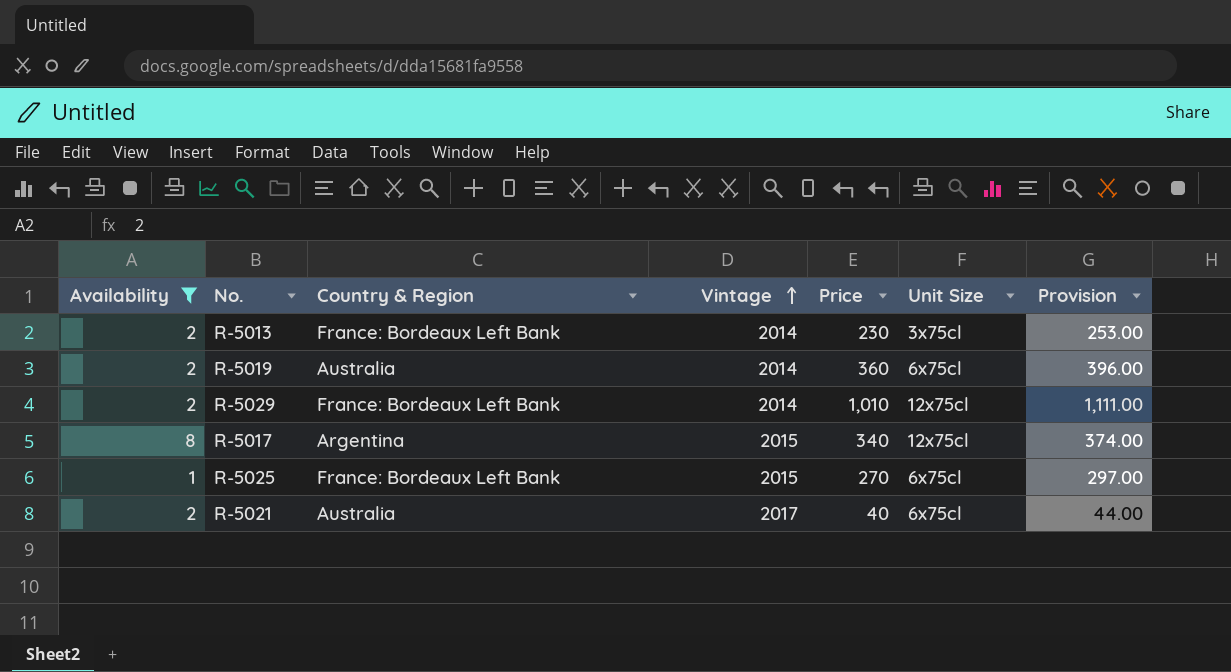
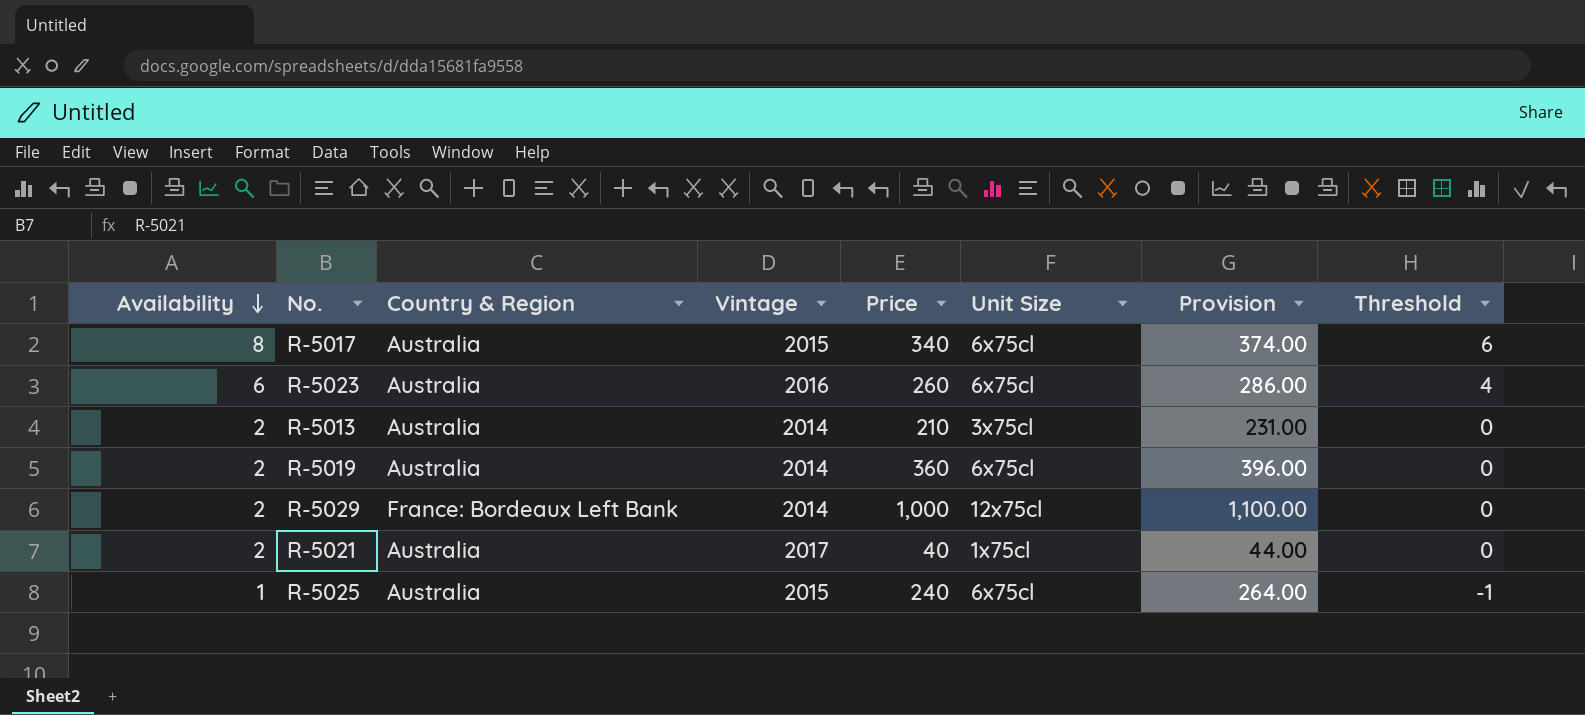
filter: Availability != 6 -> none
row order: Vintage ascending -> Availability descending
column Threshold | formula: none -> [Availability] - 2
R-5017 | Country & Region: Argentina -> Australia
R-5017 | Unit Size: 12x75cl -> 6x75cl
R-5013 | Country & Region: France: Bordeaux Left Bank -> Australia
R-5013 | Price: 230 -> 210
R-5013 | Provision: 253.00 -> 231.00
R-5029 | Price: 1,010 -> 1,000
R-5029 | Provision: 1,111.00 -> 1,100.00
R-5021 | Unit Size: 6x75cl -> 1x75cl
R-5025 | Country & Region: France: Bordeaux Left Bank -> Australia
R-5025 | Price: 270 -> 240
R-5025 | Provision: 297.00 -> 264.00

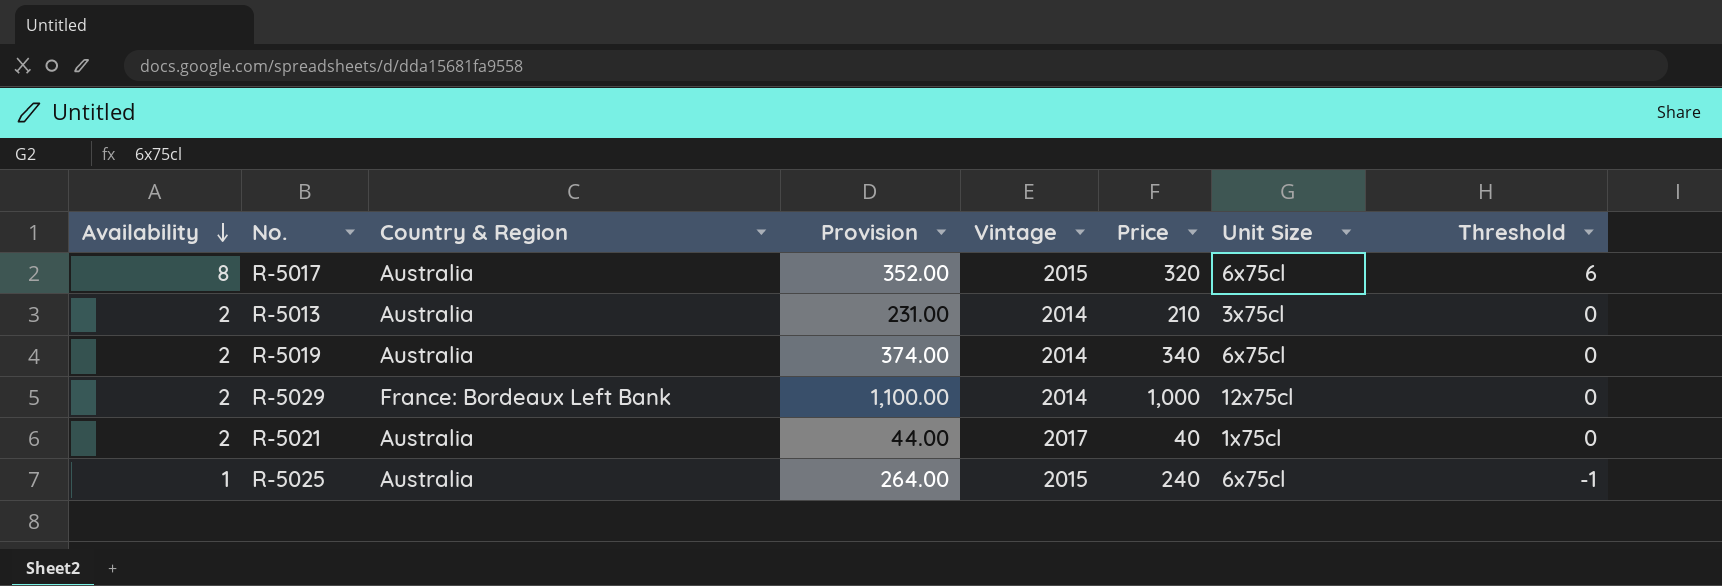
column Provision | position: 7 -> 4
row R-5023: 6 | Australia | 2016 | 260 | 6x75cl | 286.00 | 4 -> none
R-5017 | Provision: 374.00 -> 352.00
R-5017 | Price: 340 -> 320
R-5019 | Provision: 396.00 -> 374.00
R-5019 | Price: 360 -> 340

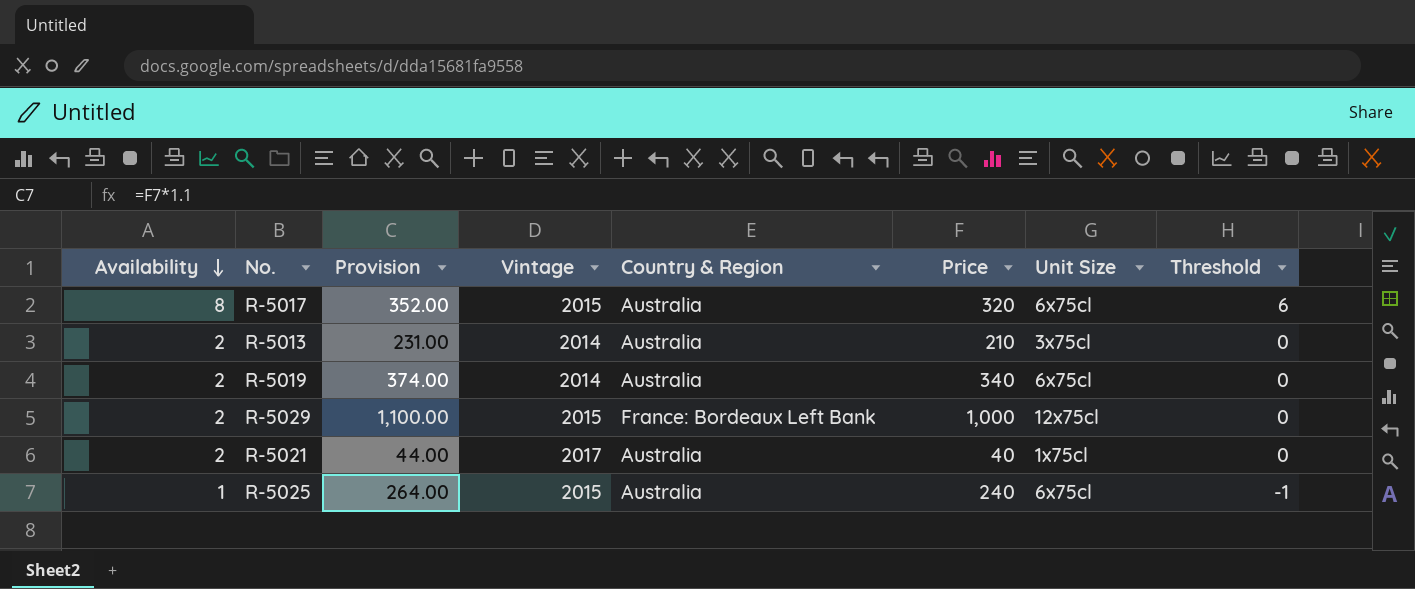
column Country & Region | position: 3 -> 5
R-5029 | Vintage: 2014 -> 2015

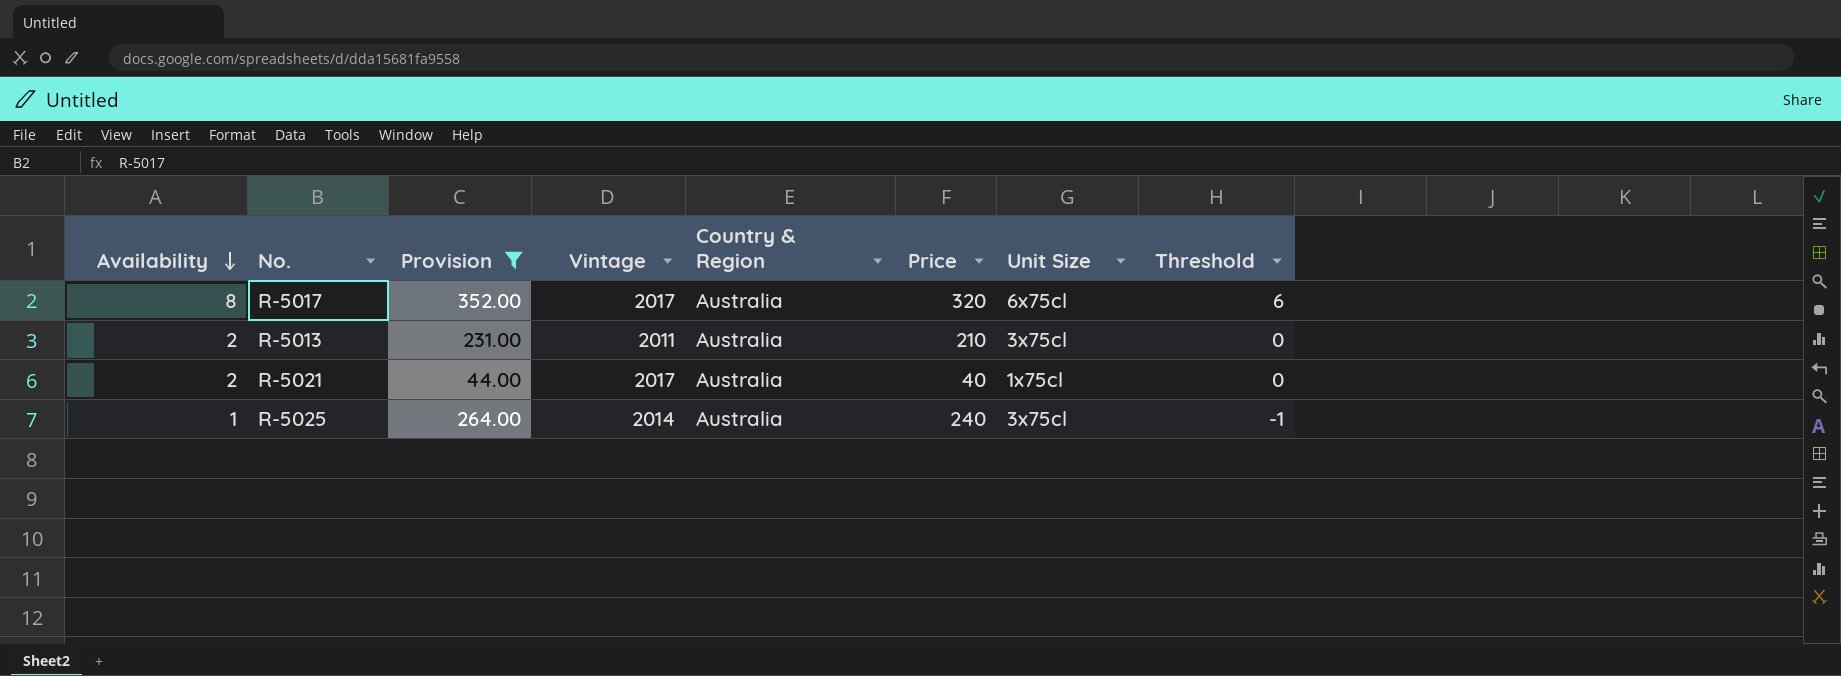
filter: none -> Provision <= 352.00
R-5017 | Vintage: 2015 -> 2017
R-5013 | Vintage: 2014 -> 2011
R-5025 | Vintage: 2015 -> 2014
R-5025 | Unit Size: 6x75cl -> 3x75cl

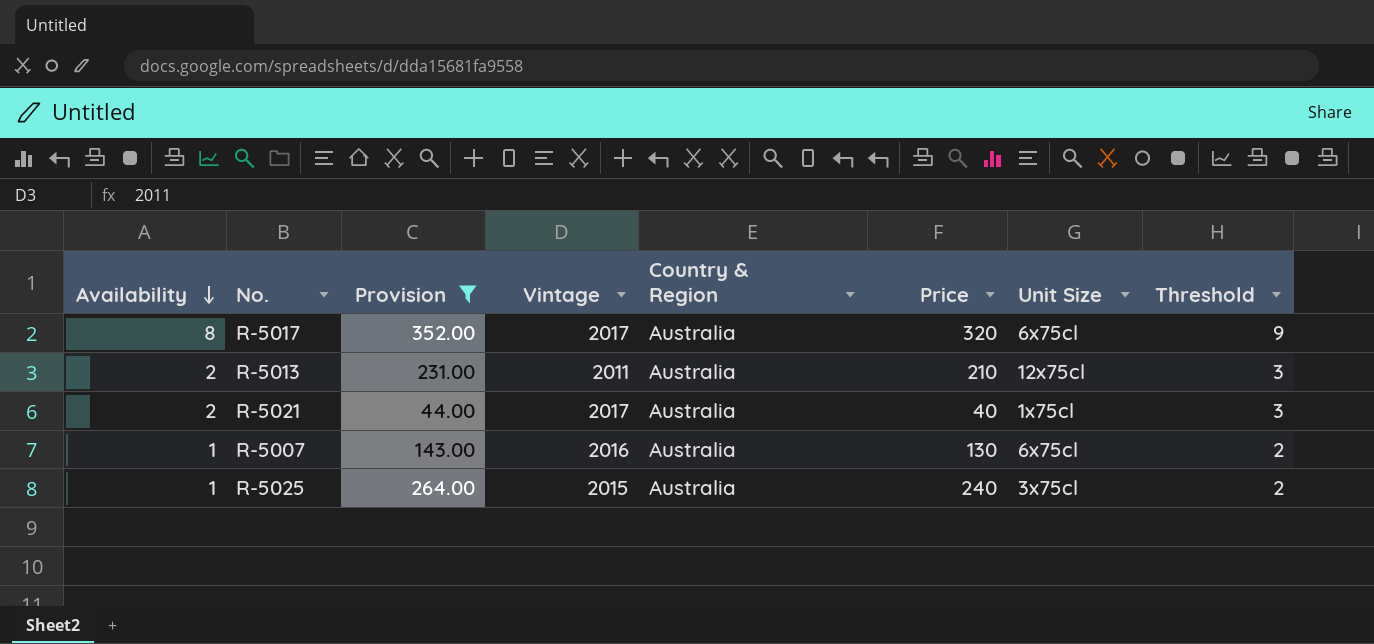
column Threshold | formula: [Availability] - 2 -> [Availability] + 1
R-5013 | Unit Size: 3x75cl -> 12x75cl
row R-5007: none -> 1 | 143.00 | 2016 | Australia | 130 | 6x75cl | 2
R-5025 | Vintage: 2014 -> 2015

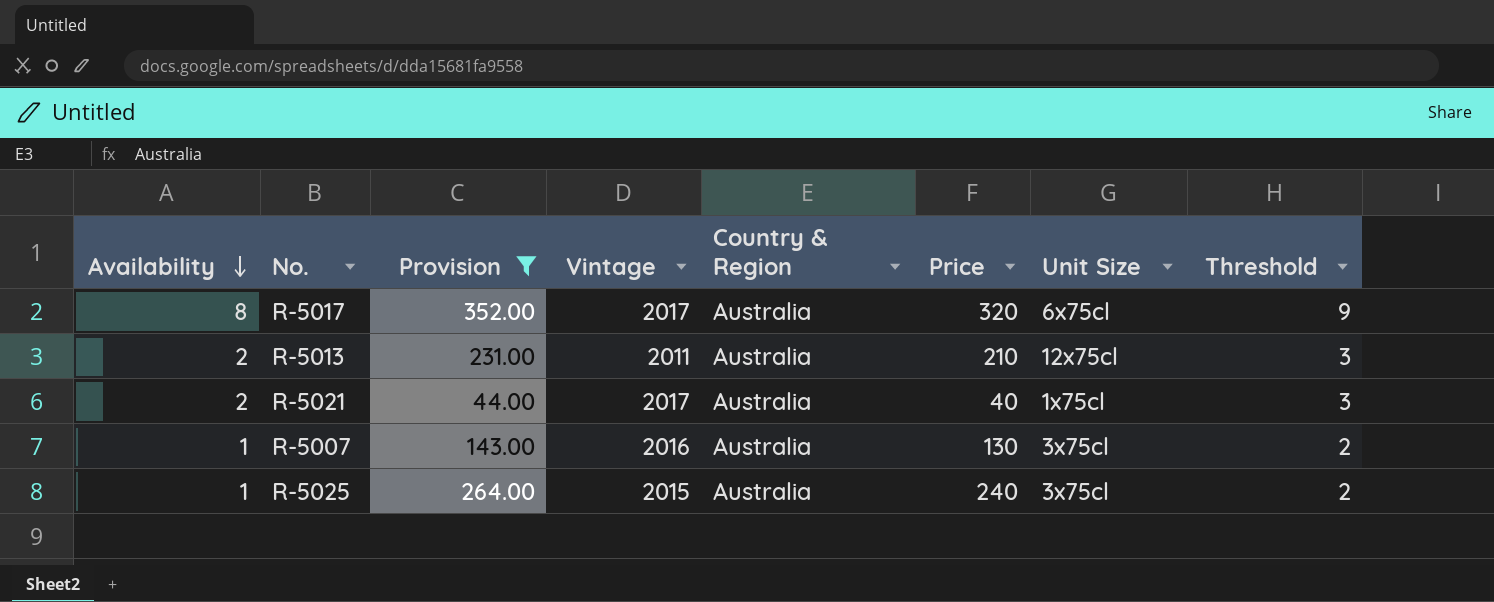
R-5007 | Unit Size: 6x75cl -> 3x75cl

